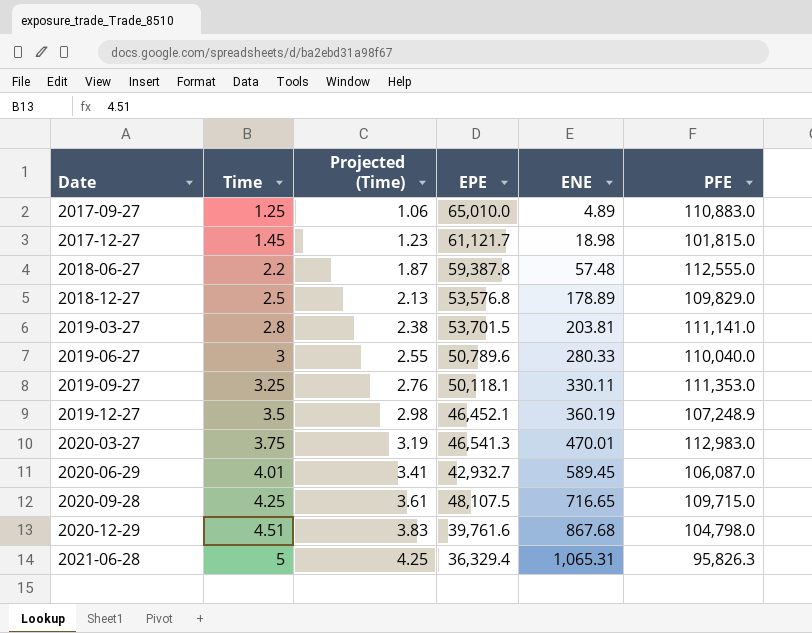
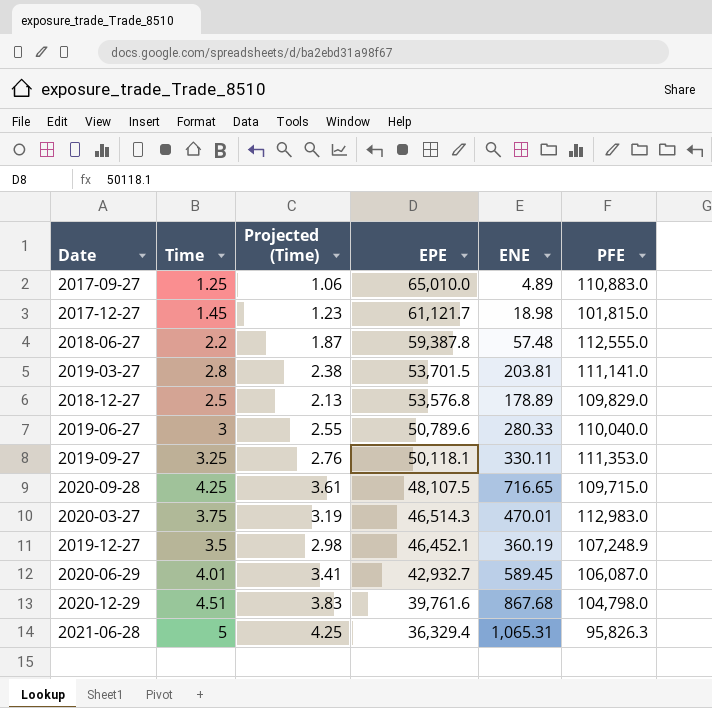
row order: Date ascending -> EPE descending
2020-03-27 | EPE: 46,541.3 -> 46,514.3

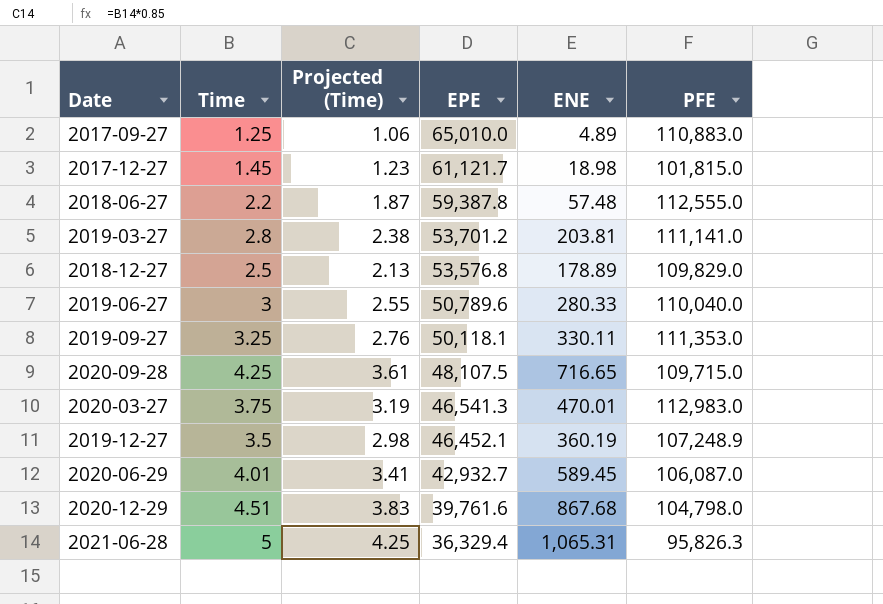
2019-03-27 | EPE: 53,701.5 -> 53,701.2
2020-03-27 | EPE: 46,514.3 -> 46,541.3

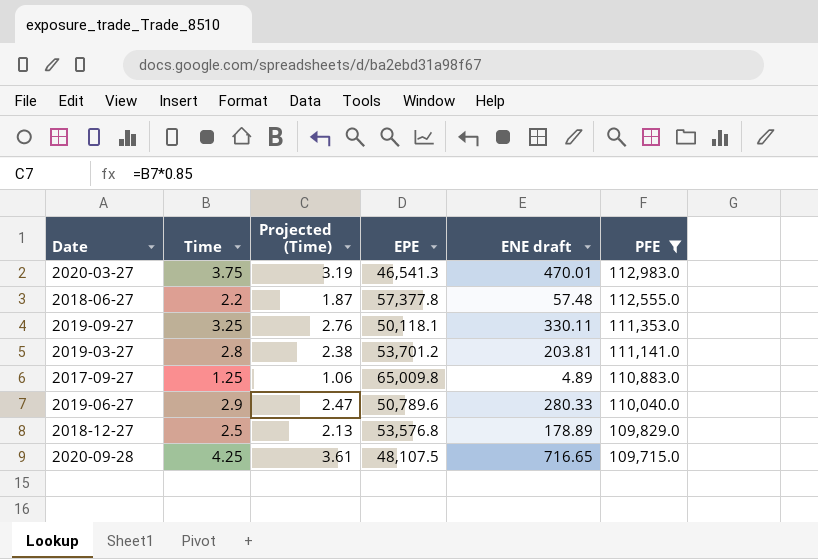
filter: none -> PFE >= 109,715.0
row order: EPE descending -> PFE descending
column name: ENE -> ENE draft
2018-06-27 | EPE: 59,387.8 -> 57,377.8
2017-09-27 | EPE: 65,010.0 -> 65,009.8
2019-06-27 | Time: 3 -> 2.9
2019-06-27 | Projected (Time): 2.55 -> 2.47

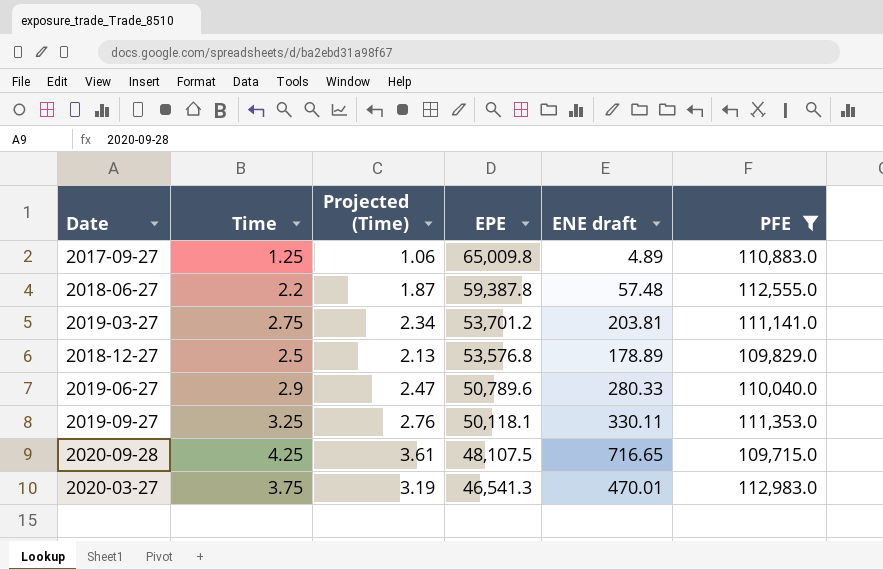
row order: PFE descending -> EPE descending
2018-06-27 | EPE: 57,377.8 -> 59,387.8
2019-03-27 | Time: 2.8 -> 2.75
2019-03-27 | Projected (Time): 2.38 -> 2.34

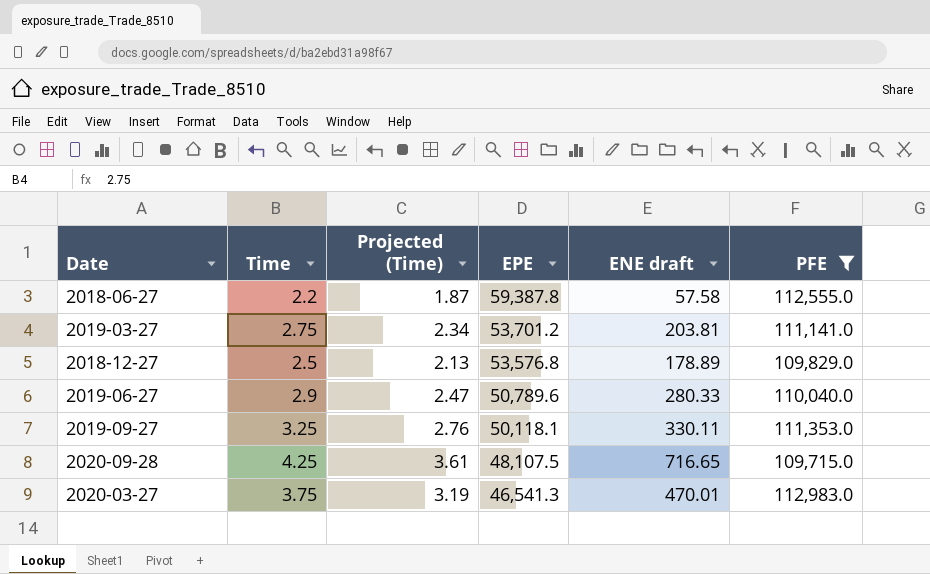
row 2017-09-27: 1.25 | 1.06 | 65,009.8 | 4.89 | 110,883.0 -> none
2018-06-27 | ENE draft: 57.48 -> 57.58

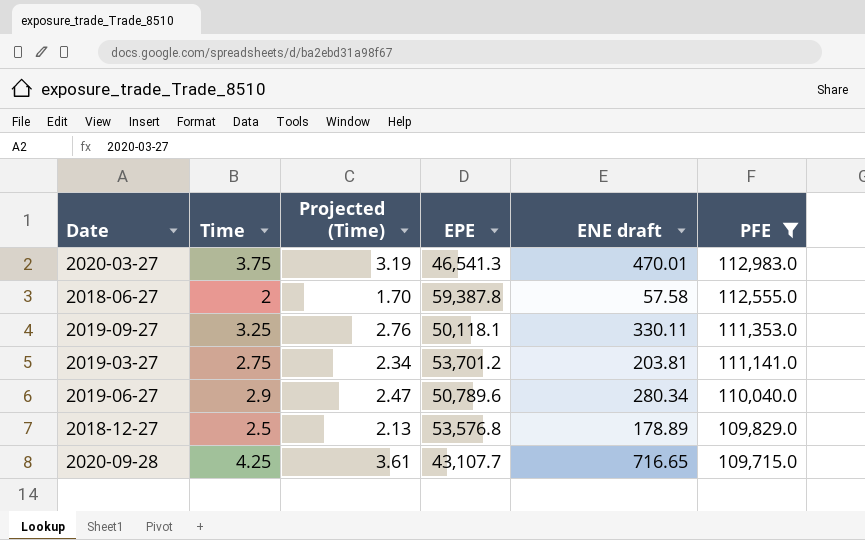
row order: EPE descending -> PFE descending
2018-06-27 | Time: 2.2 -> 2
2018-06-27 | Projected (Time): 1.87 -> 1.70
2019-06-27 | ENE draft: 280.33 -> 280.34
2020-09-28 | EPE: 48,107.5 -> 43,107.7

